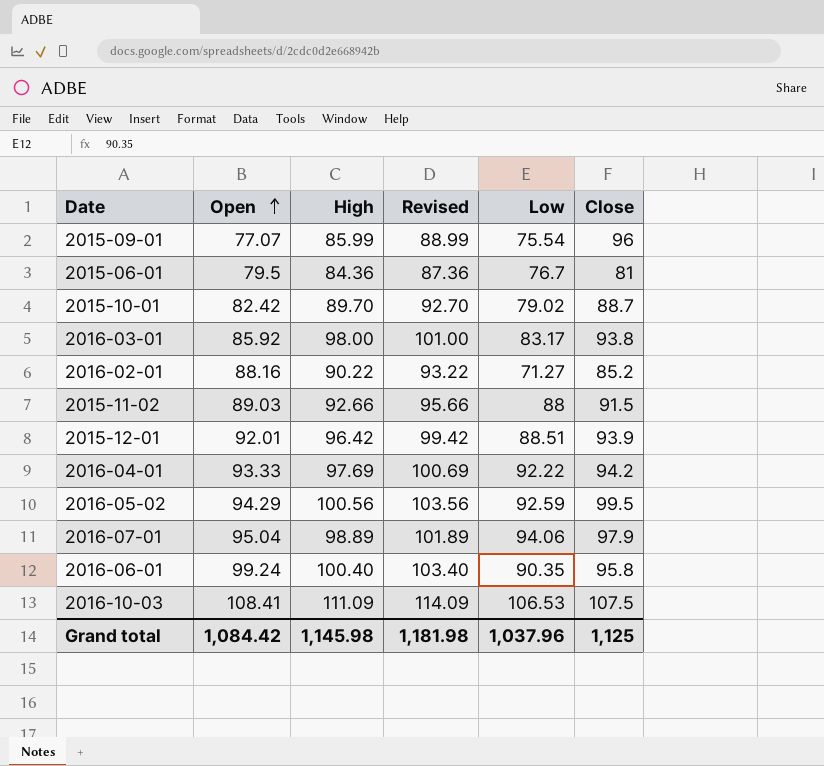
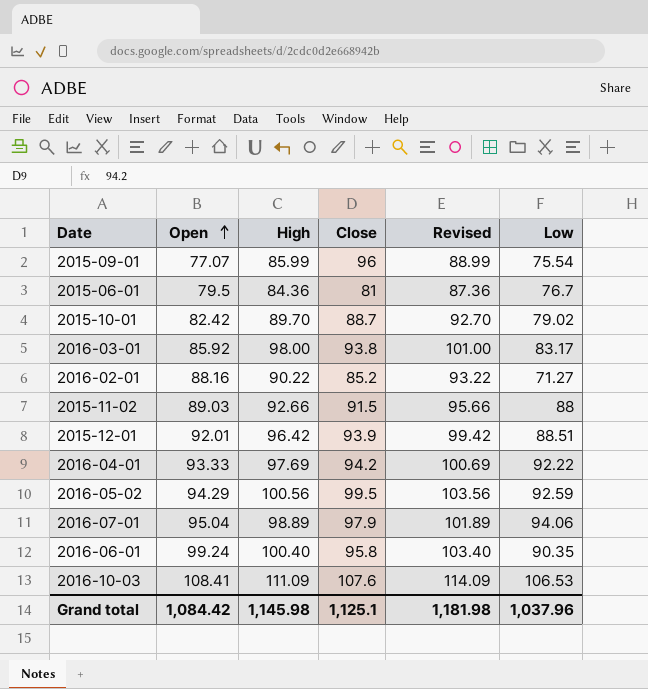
column Close | position: 6 -> 4
2016-10-03 | Close: 107.5 -> 107.6
Grand total | Close: 1,125 -> 1,125.1

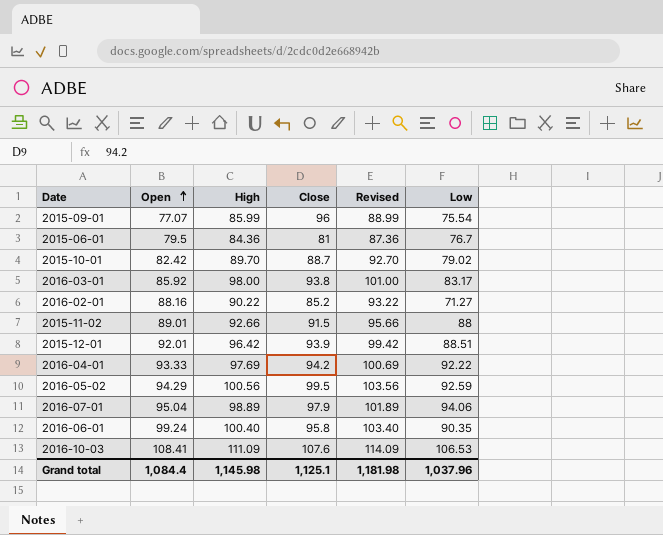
2015-11-02 | Open: 89.03 -> 89.01
Grand total | Open: 1,084.42 -> 1,084.4

